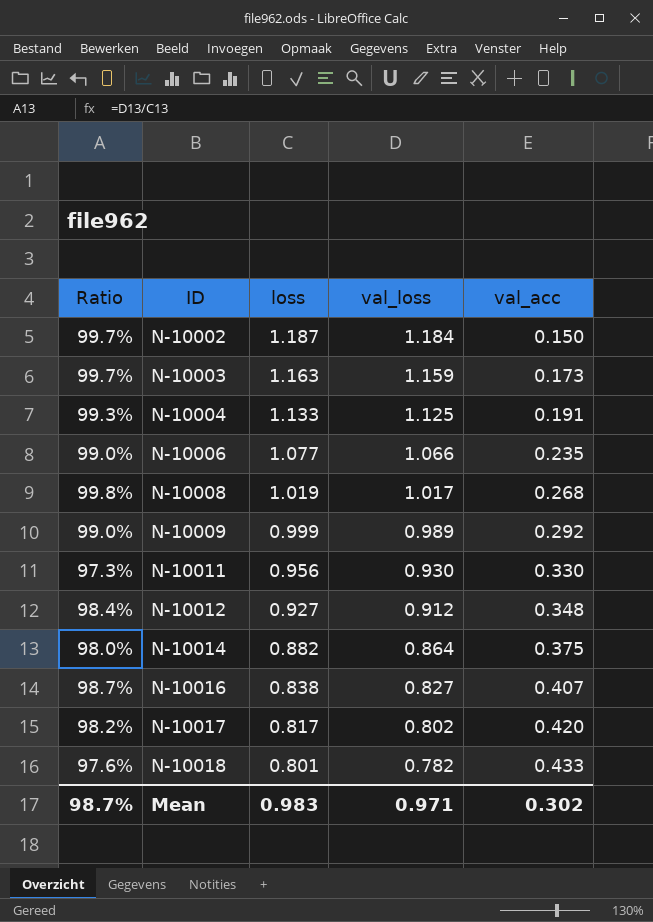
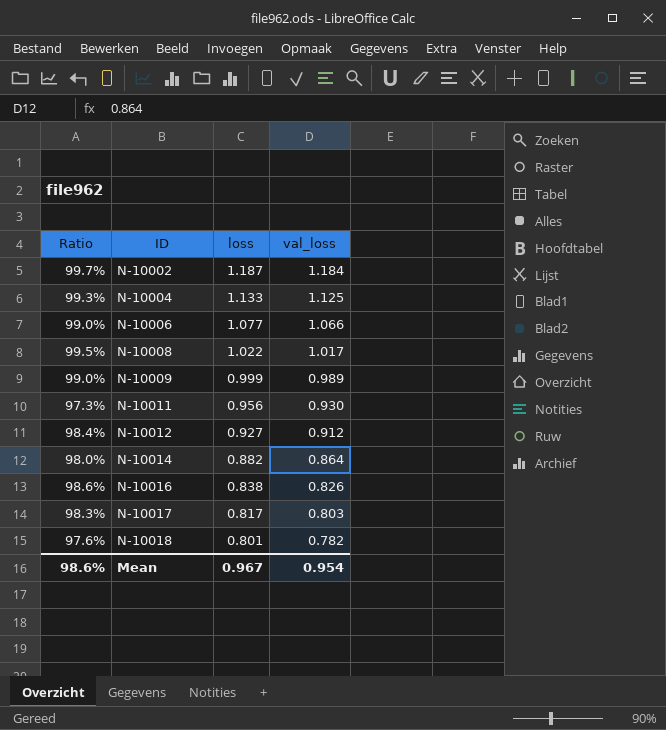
column val_acc | position: 5 -> none
row N-10003: 99.7% | 1.163 | 1.159 | 0.173 -> none
N-10008 | Ratio: 99.8% -> 99.5%
N-10008 | loss: 1.019 -> 1.022
N-10016 | Ratio: 98.7% -> 98.6%
N-10016 | val_loss: 0.827 -> 0.826
N-10017 | Ratio: 98.2% -> 98.3%
N-10017 | val_loss: 0.802 -> 0.803
Mean | Ratio: 98.7% -> 98.6%
Mean | loss: 0.983 -> 0.967
Mean | val_loss: 0.971 -> 0.954

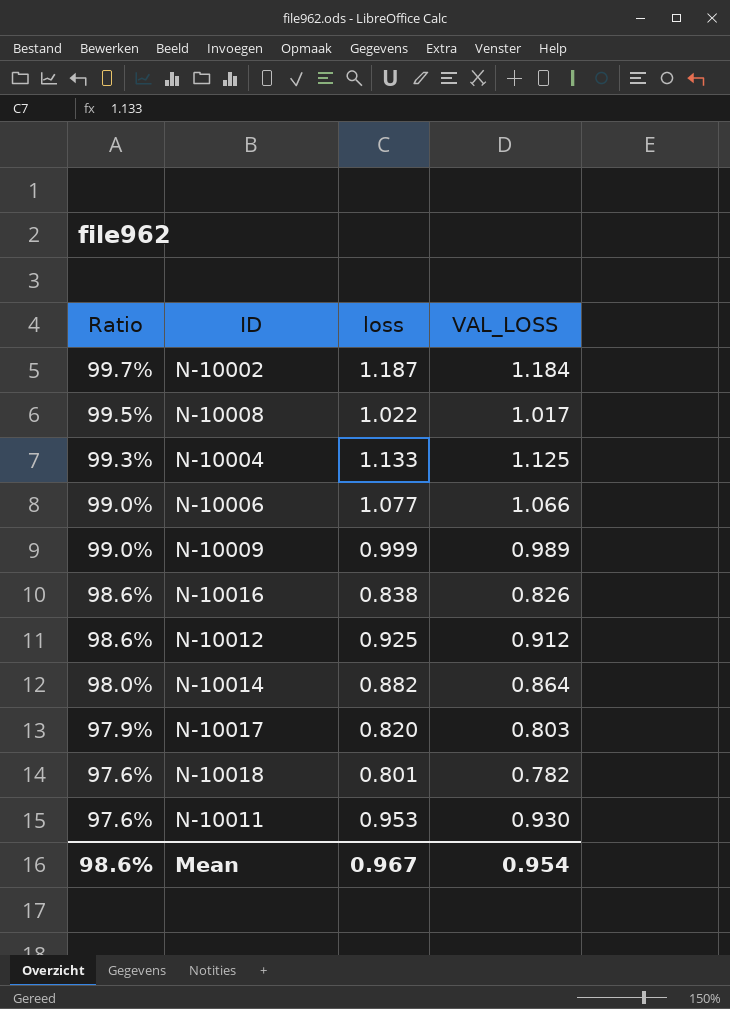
row order: ID ascending -> Ratio descending
column name: val_loss -> VAL_LOSS
N-10012 | Ratio: 98.4% -> 98.6%
N-10012 | loss: 0.927 -> 0.925
N-10017 | Ratio: 98.3% -> 97.9%
N-10017 | loss: 0.817 -> 0.820
N-10011 | Ratio: 97.3% -> 97.6%
N-10011 | loss: 0.956 -> 0.953

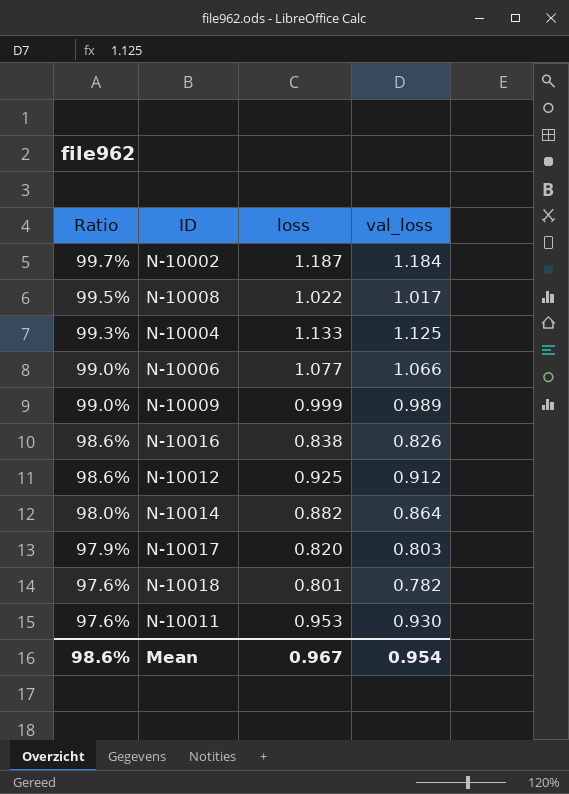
column name: VAL_LOSS -> val_loss

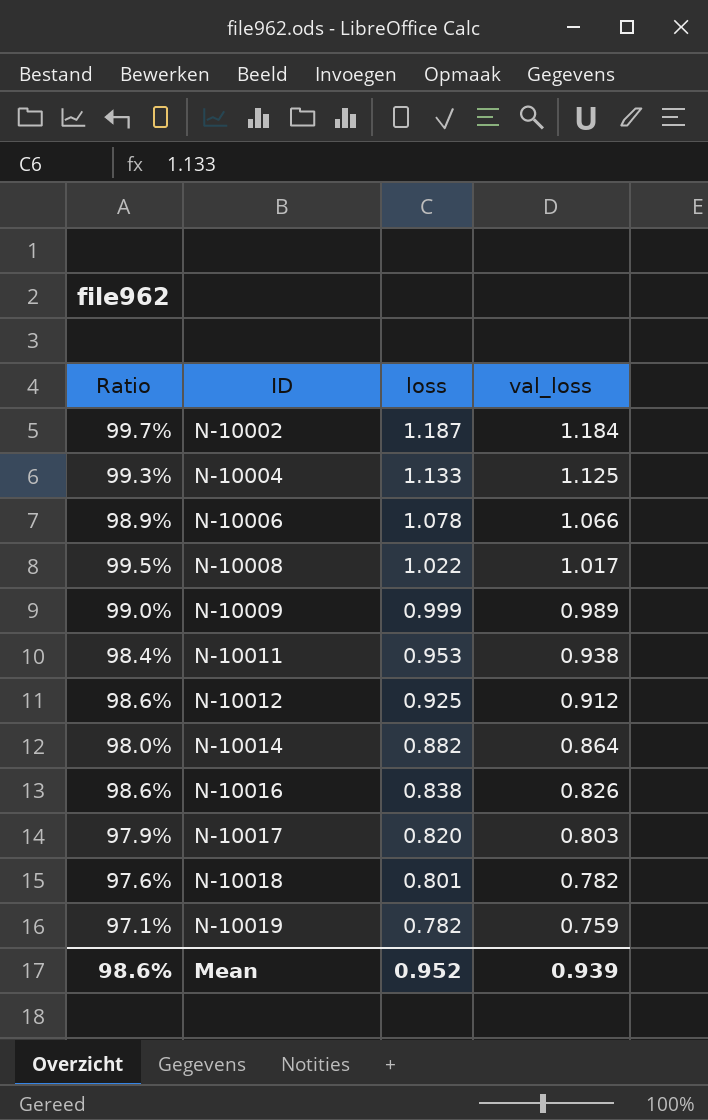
row order: Ratio descending -> ID ascending
N-10006 | Ratio: 99.0% -> 98.9%
N-10006 | loss: 1.077 -> 1.078
N-10011 | Ratio: 97.6% -> 98.4%
N-10011 | val_loss: 0.930 -> 0.938
row N-10019: none -> 97.1% | 0.782 | 0.759
Mean | loss: 0.967 -> 0.952
Mean | val_loss: 0.954 -> 0.939

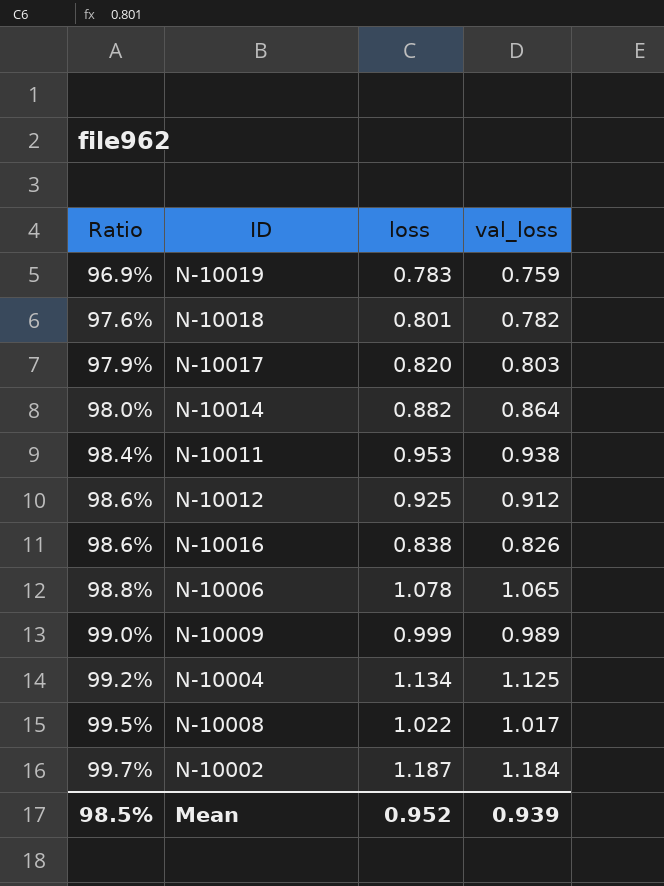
row order: ID ascending -> Ratio ascending
N-10019 | Ratio: 97.1% -> 96.9%
N-10019 | loss: 0.782 -> 0.783
N-10006 | Ratio: 98.9% -> 98.8%
N-10006 | val_loss: 1.066 -> 1.065
N-10004 | Ratio: 99.3% -> 99.2%
N-10004 | loss: 1.133 -> 1.134
Mean | Ratio: 98.6% -> 98.5%

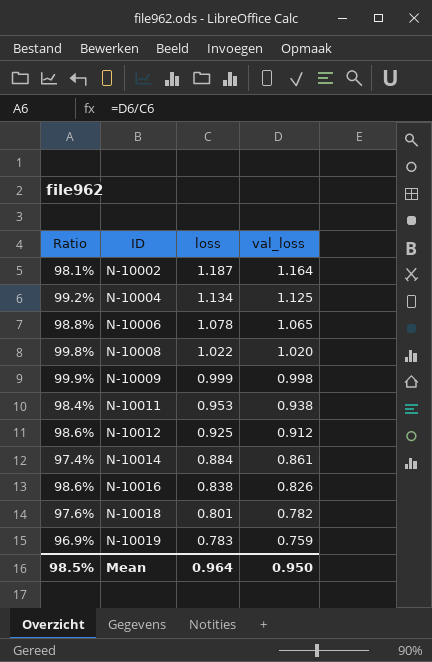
row order: Ratio ascending -> ID ascending
row N-10017: 97.9% | 0.820 | 0.803 -> none
N-10002 | Ratio: 99.7% -> 98.1%
N-10002 | val_loss: 1.184 -> 1.164
N-10008 | Ratio: 99.5% -> 99.8%
N-10008 | val_loss: 1.017 -> 1.020
N-10009 | Ratio: 99.0% -> 99.9%
N-10009 | val_loss: 0.989 -> 0.998
N-10014 | Ratio: 98.0% -> 97.4%
N-10014 | loss: 0.882 -> 0.884
N-10014 | val_loss: 0.864 -> 0.861
Mean | loss: 0.952 -> 0.964
Mean | val_loss: 0.939 -> 0.950

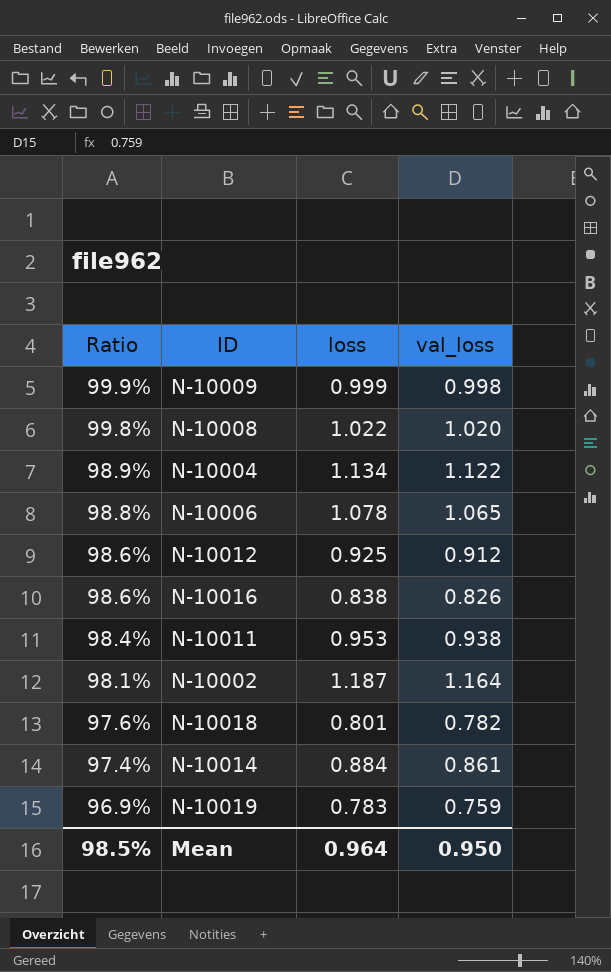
row order: ID ascending -> Ratio descending
N-10004 | Ratio: 99.2% -> 98.9%
N-10004 | val_loss: 1.125 -> 1.122

